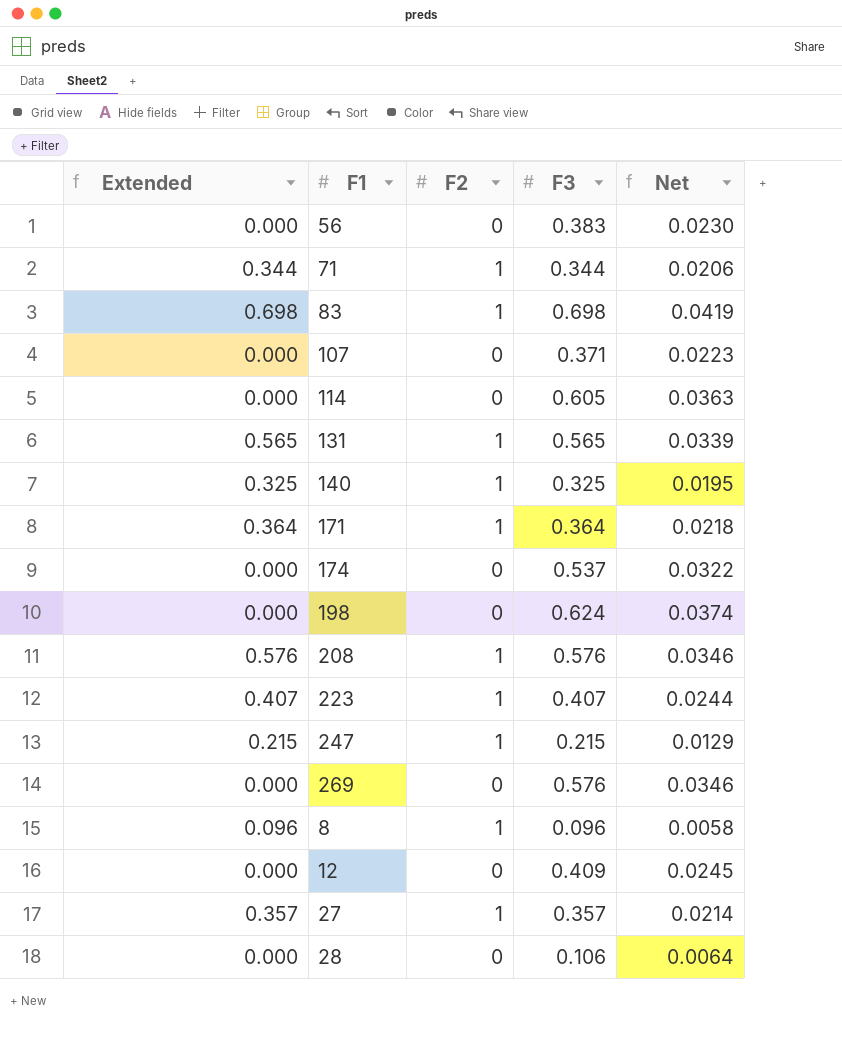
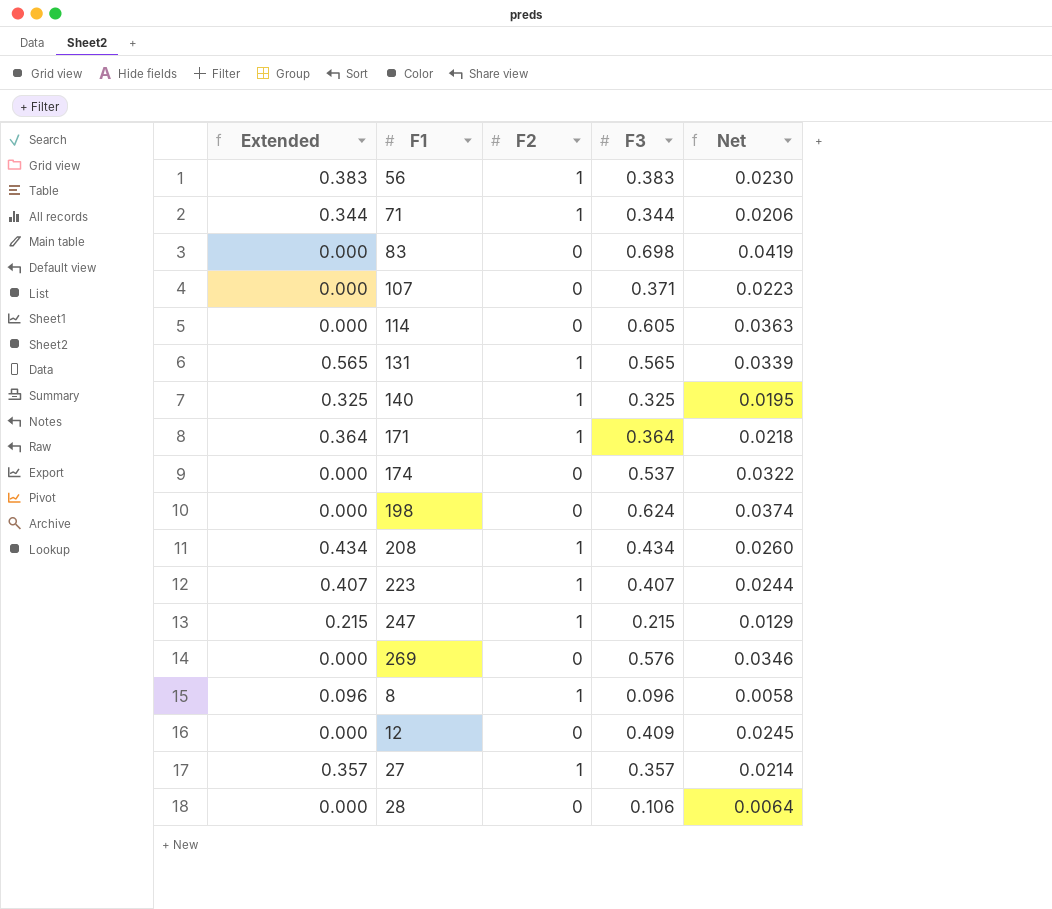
56 | Extended: 0.000 -> 0.383
56 | F2: 0 -> 1
83 | Extended: 0.698 -> 0.000
83 | F2: 1 -> 0
208 | Extended: 0.576 -> 0.434
208 | F3: 0.576 -> 0.434
208 | Net: 0.0346 -> 0.0260

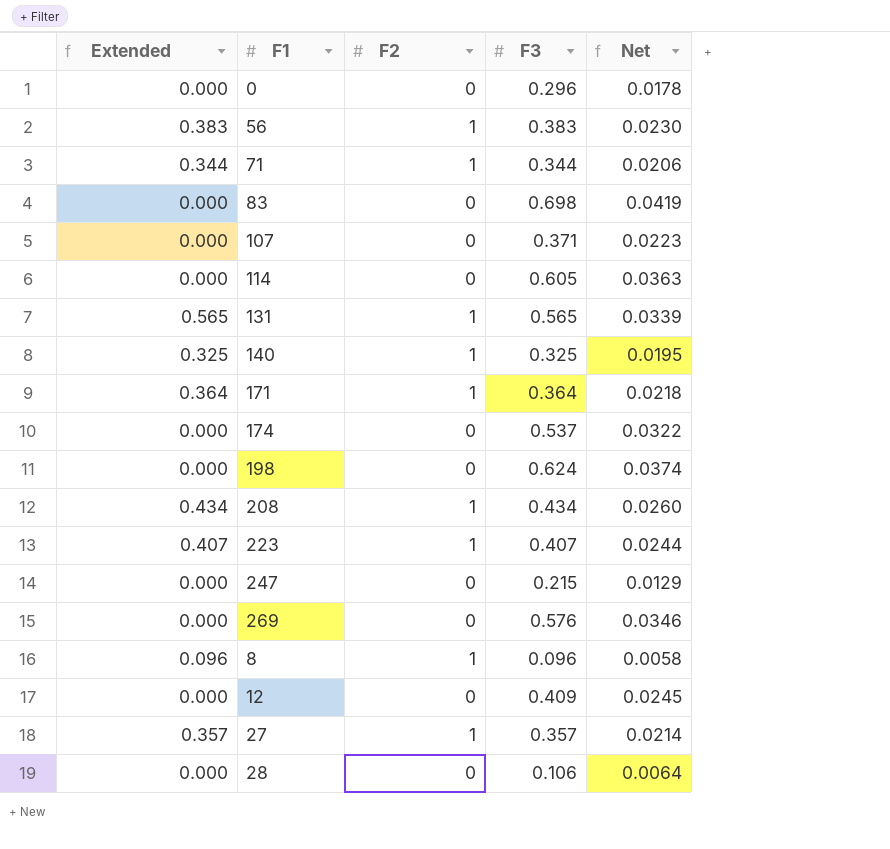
row 0: none -> 0.000 | 0 | 0.296 | 0.0178
247 | Extended: 0.215 -> 0.000
247 | F2: 1 -> 0

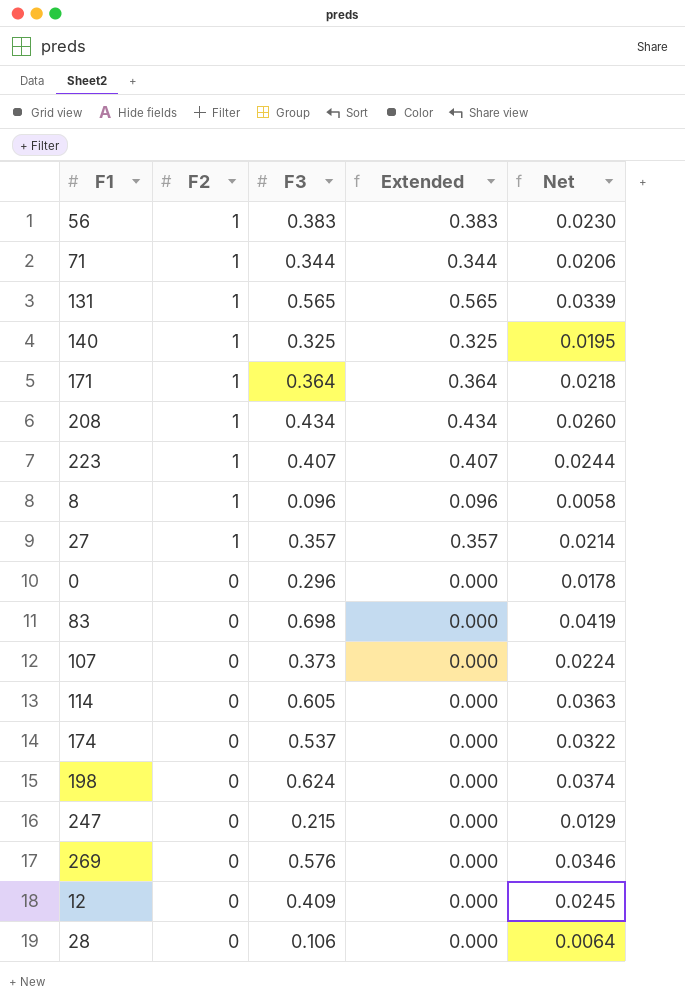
row order: none -> F2 descending
column Extended | position: 1 -> 4
107 | F3: 0.371 -> 0.373
107 | Net: 0.0223 -> 0.0224

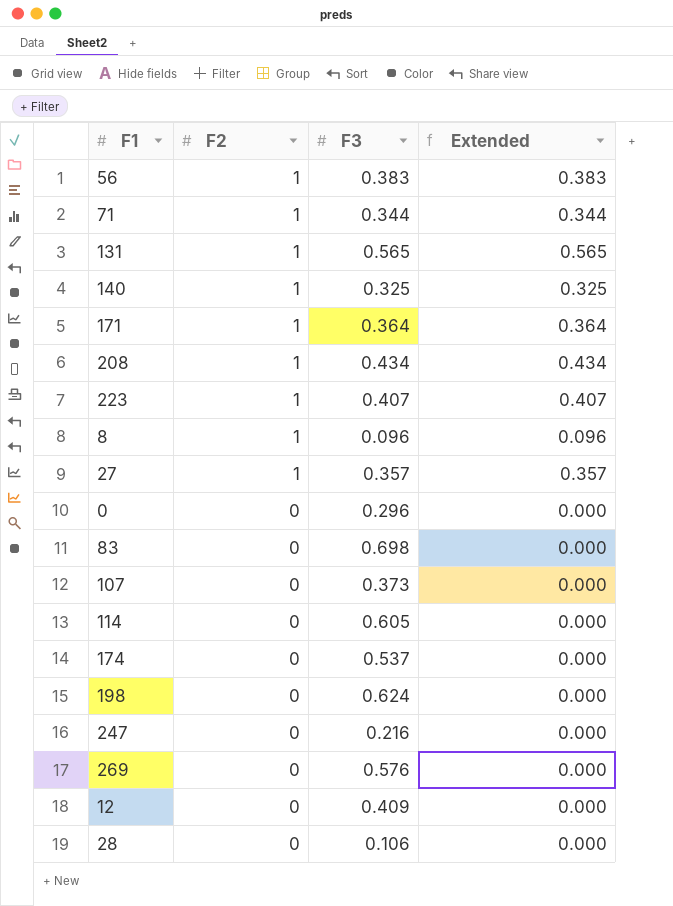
column Net | formula: [F3] * 0.06 -> none
247 | F3: 0.215 -> 0.216

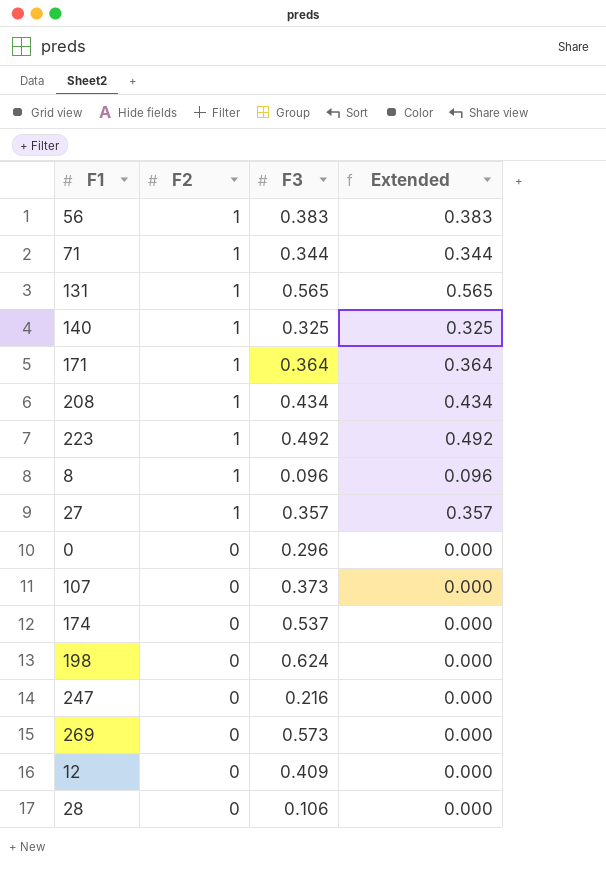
row 83: 0 | 0.698 | 0.000 -> none
row 114: 0 | 0.605 | 0.000 -> none
223 | F3: 0.407 -> 0.492
223 | Extended: 0.407 -> 0.492
269 | F3: 0.576 -> 0.573

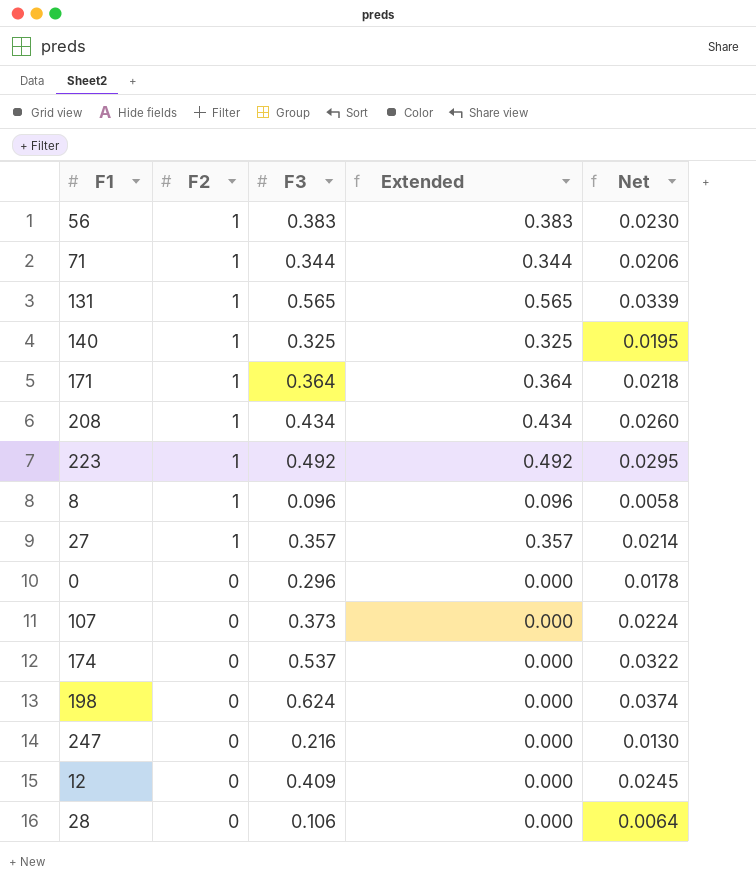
column Net | formula: none -> [F3] * 0.06
row 269: 0 | 0.573 | 0.000 -> none

